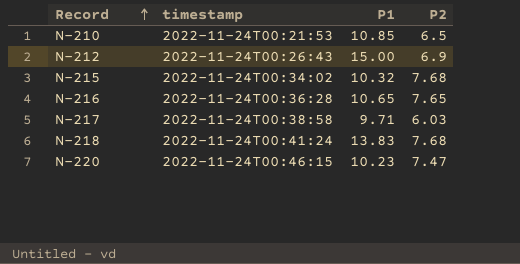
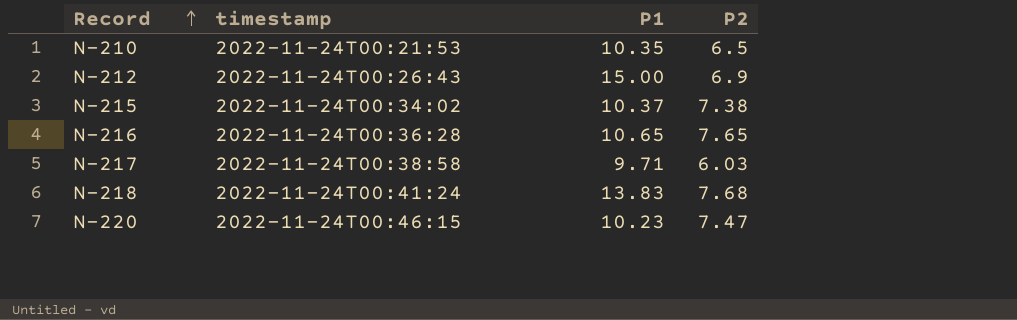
N-210 | P1: 10.85 -> 10.35
N-215 | P1: 10.32 -> 10.37
N-215 | P2: 7.68 -> 7.38

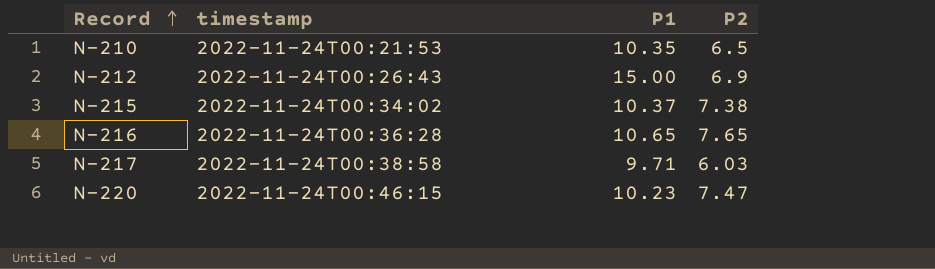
row N-218: 2022-11-24T00:41:24 | 13.83 | 7.68 -> none

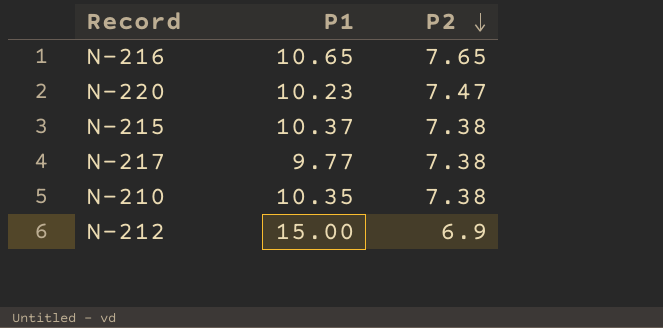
row order: Record ascending -> P2 descending
column timestamp | position: 2 -> none
N-217 | P1: 9.71 -> 9.77
N-217 | P2: 6.03 -> 7.38
N-210 | P2: 6.5 -> 7.38

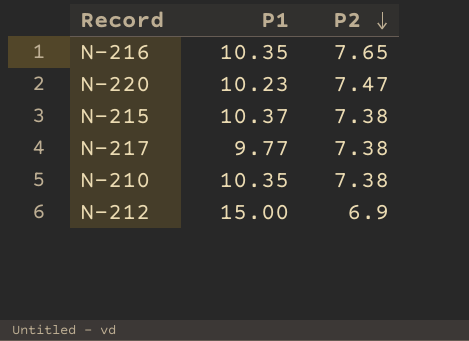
N-216 | P1: 10.65 -> 10.35

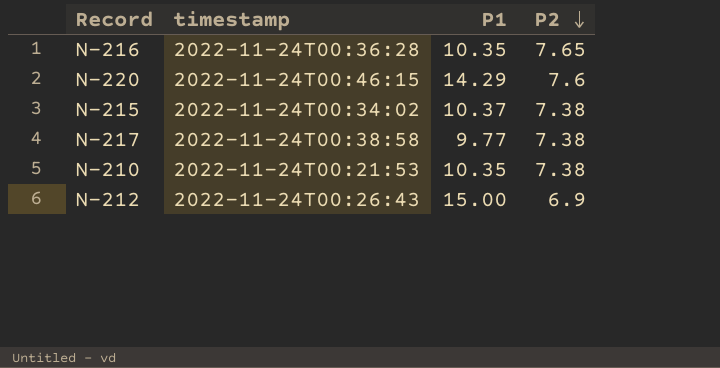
column timestamp | position: none -> 2
N-220 | P1: 10.23 -> 14.29
N-220 | P2: 7.47 -> 7.6

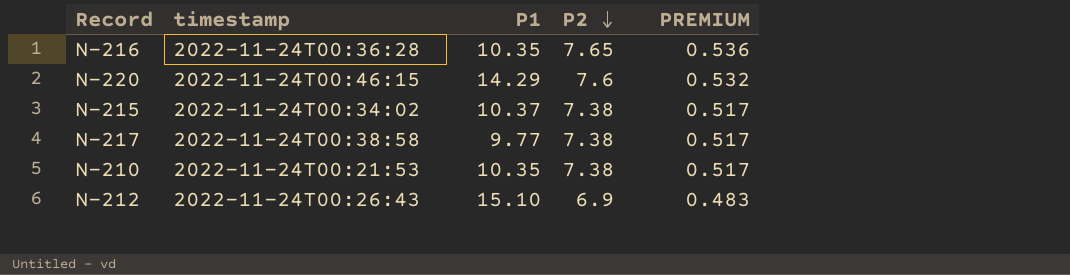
column PREMIUM | formula: none -> [P2] * 0.07
N-212 | P1: 15.00 -> 15.10

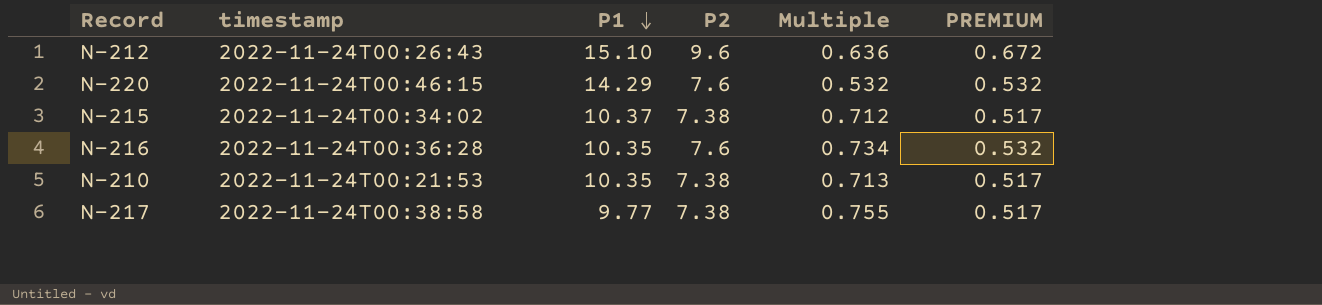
row order: P2 descending -> P1 descending
column Multiple | formula: none -> [P2] / [P1]
N-212 | P2: 6.9 -> 9.6
N-212 | PREMIUM: 0.483 -> 0.672
N-216 | P2: 7.65 -> 7.6
N-216 | PREMIUM: 0.536 -> 0.532

